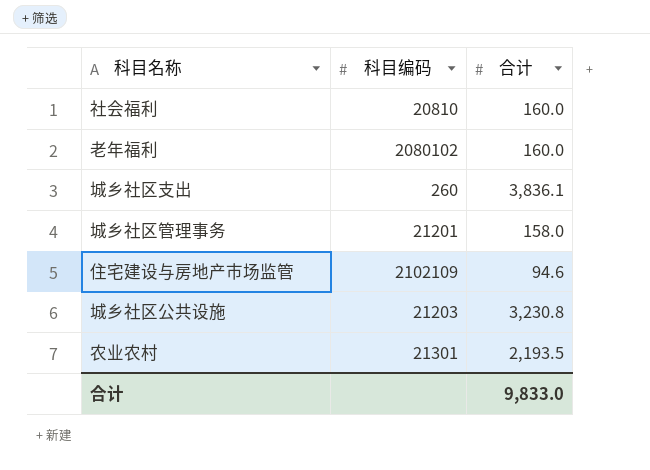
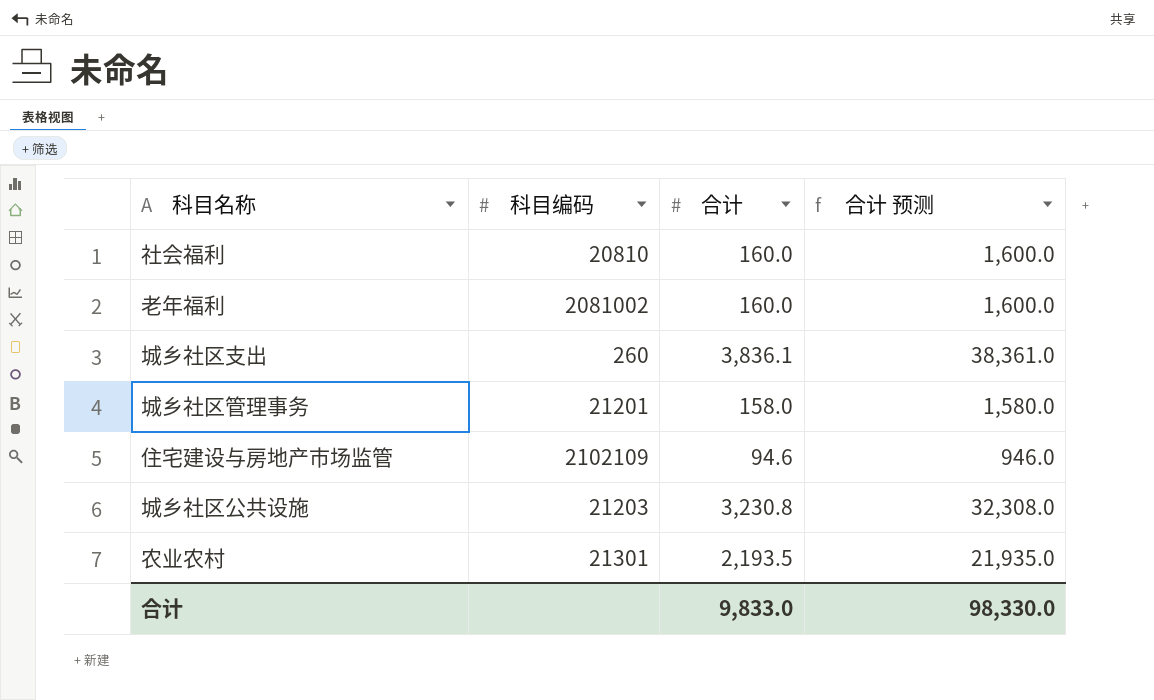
column 合计 预测 | formula: none -> [合计] * 10
老年福利 | 科目编码: 2080102 -> 2081002

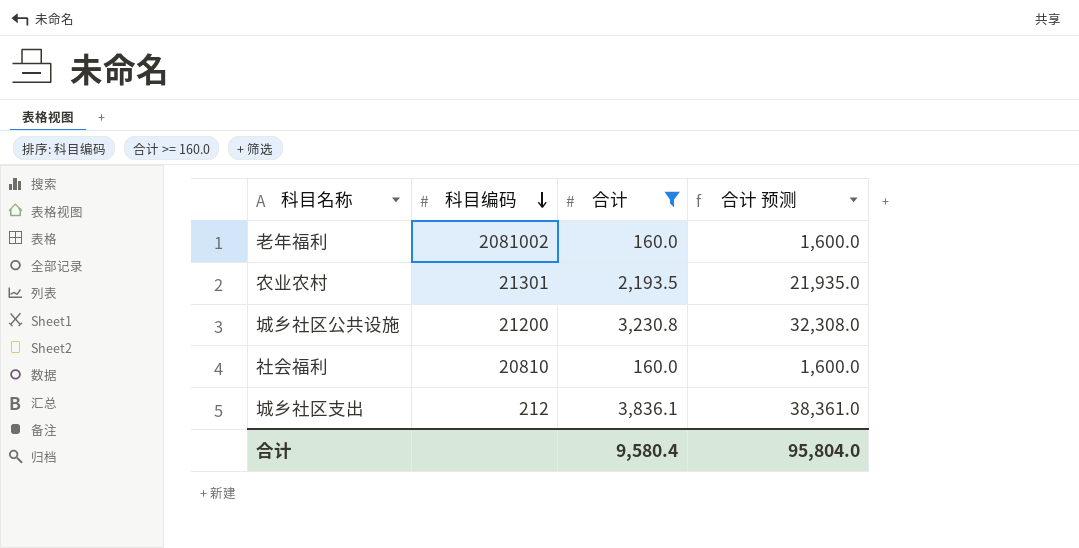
filter: none -> 合计 >= 160.0
row order: none -> 科目编码 descending
城乡社区公共设施 | 科目编码: 21203 -> 21200
城乡社区支出 | 科目编码: 260 -> 212
合计 | 合计: 9,833.0 -> 9,580.4
合计 | 合计 预测: 98,330.0 -> 95,804.0

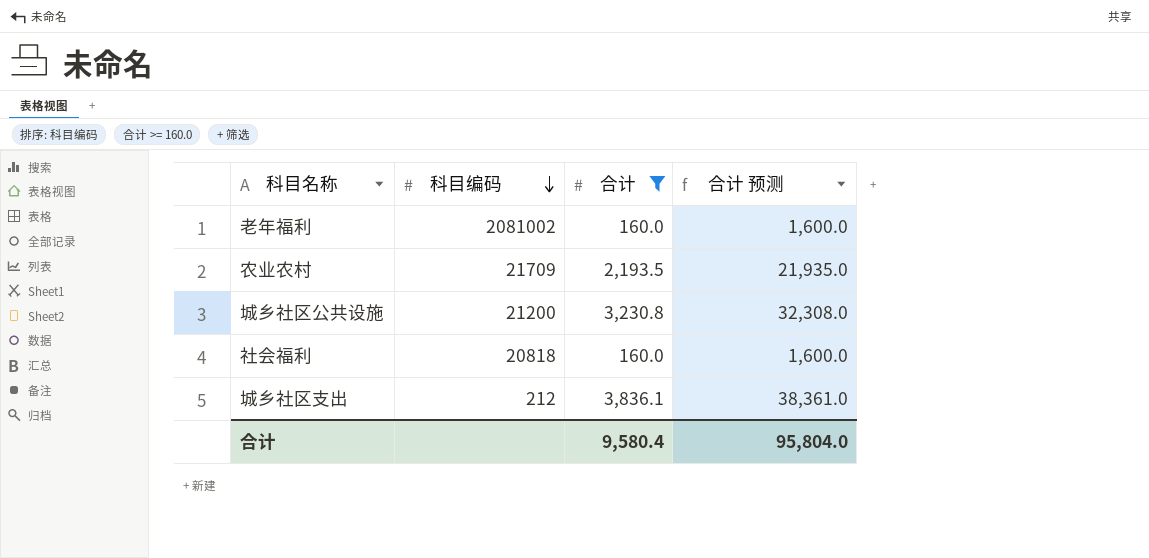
农业农村 | 科目编码: 21301 -> 21709
社会福利 | 科目编码: 20810 -> 20818

